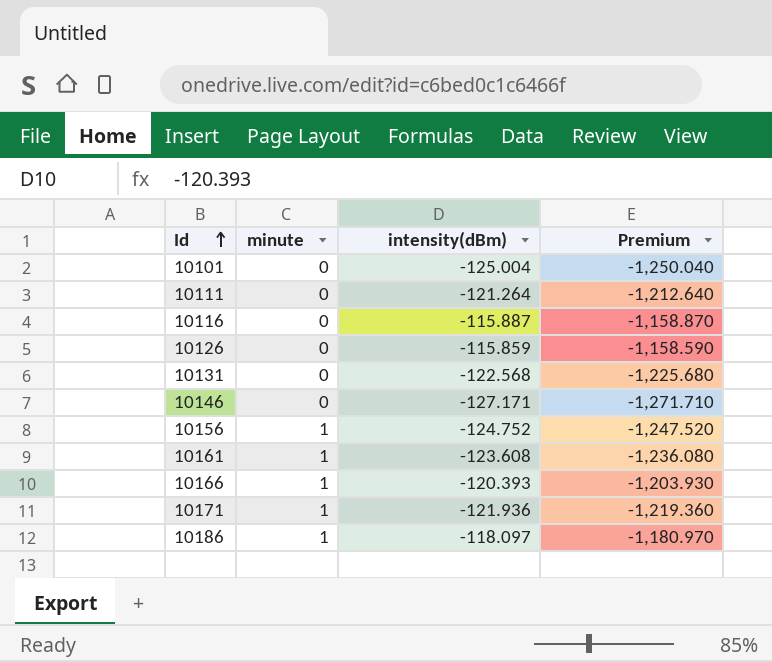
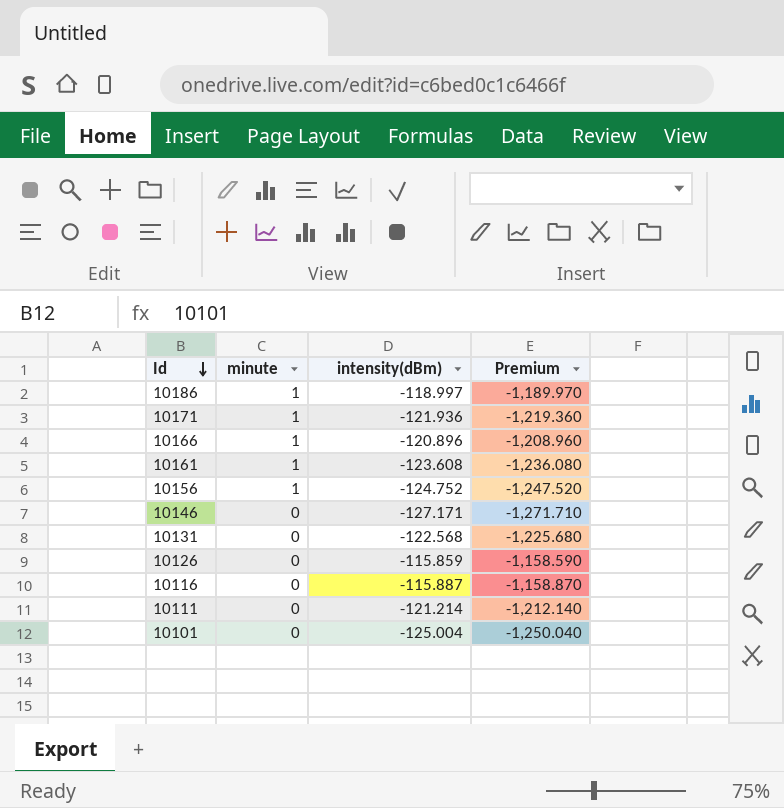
row order: Id ascending -> Id descending
10186 | intensity(dBm): -118.097 -> -118.997
10186 | Premium: -1,180.970 -> -1,189.970
10166 | intensity(dBm): -120.393 -> -120.896
10166 | Premium: -1,203.930 -> -1,208.960
10111 | intensity(dBm): -121.264 -> -121.214
10111 | Premium: -1,212.640 -> -1,212.140

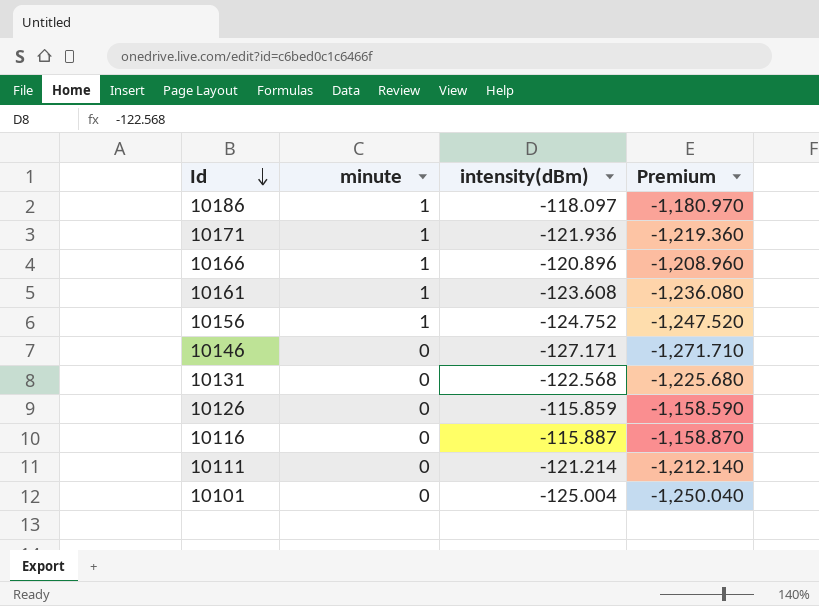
10186 | intensity(dBm): -118.997 -> -118.097
10186 | Premium: -1,189.970 -> -1,180.970

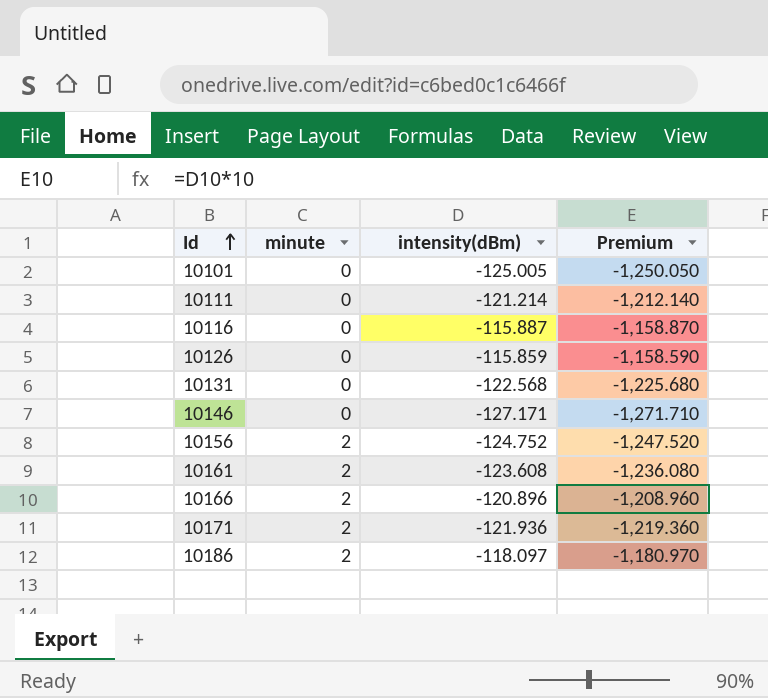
row order: Id descending -> Id ascending
10101 | intensity(dBm): -125.004 -> -125.005
10101 | Premium: -1,250.040 -> -1,250.050
10156 | minute: 1 -> 2
10161 | minute: 1 -> 2
10166 | minute: 1 -> 2
10171 | minute: 1 -> 2
10186 | minute: 1 -> 2

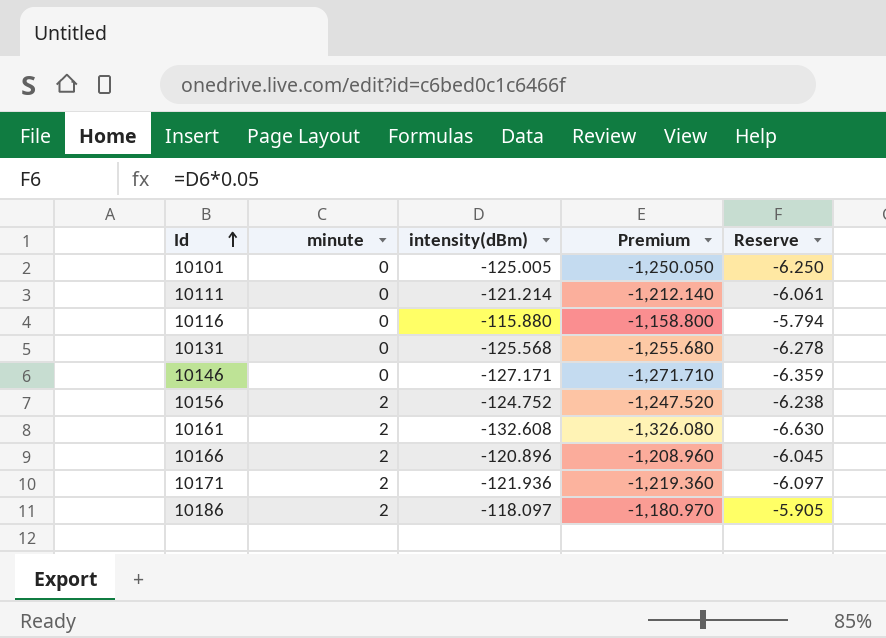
column Reserve | formula: none -> [intensity(dBm)] * 0.05
row 10126: 0 | -115.859 | -1,158.590 -> none
10116 | intensity(dBm): -115.887 -> -115.880
10116 | Premium: -1,158.870 -> -1,158.800
10131 | intensity(dBm): -122.568 -> -125.568
10131 | Premium: -1,225.680 -> -1,255.680
10161 | intensity(dBm): -123.608 -> -132.608
10161 | Premium: -1,236.080 -> -1,326.080

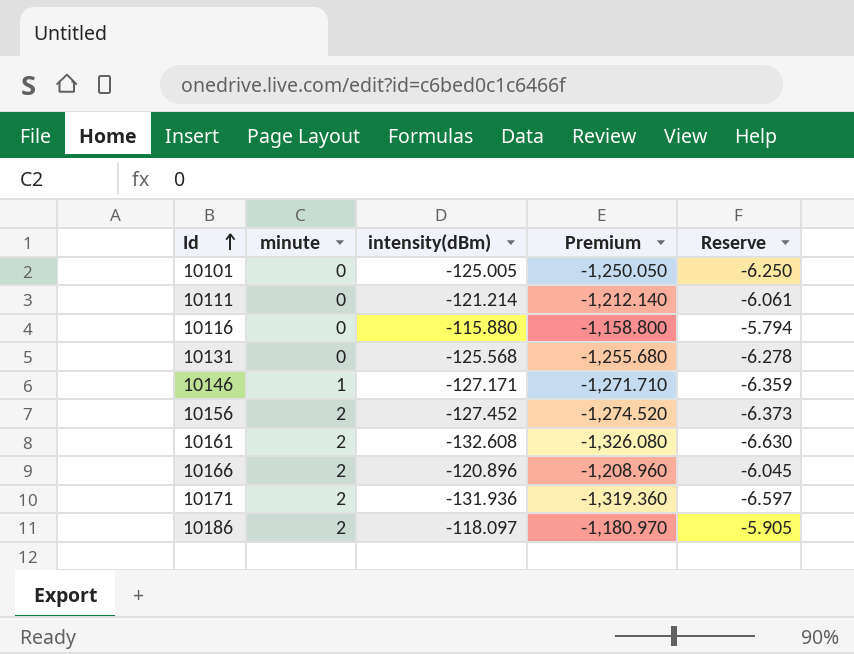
10146 | minute: 0 -> 1
10156 | intensity(dBm): -124.752 -> -127.452
10156 | Premium: -1,247.520 -> -1,274.520
10156 | Reserve: -6.238 -> -6.373
10171 | intensity(dBm): -121.936 -> -131.936
10171 | Premium: -1,219.360 -> -1,319.360
10171 | Reserve: -6.097 -> -6.597

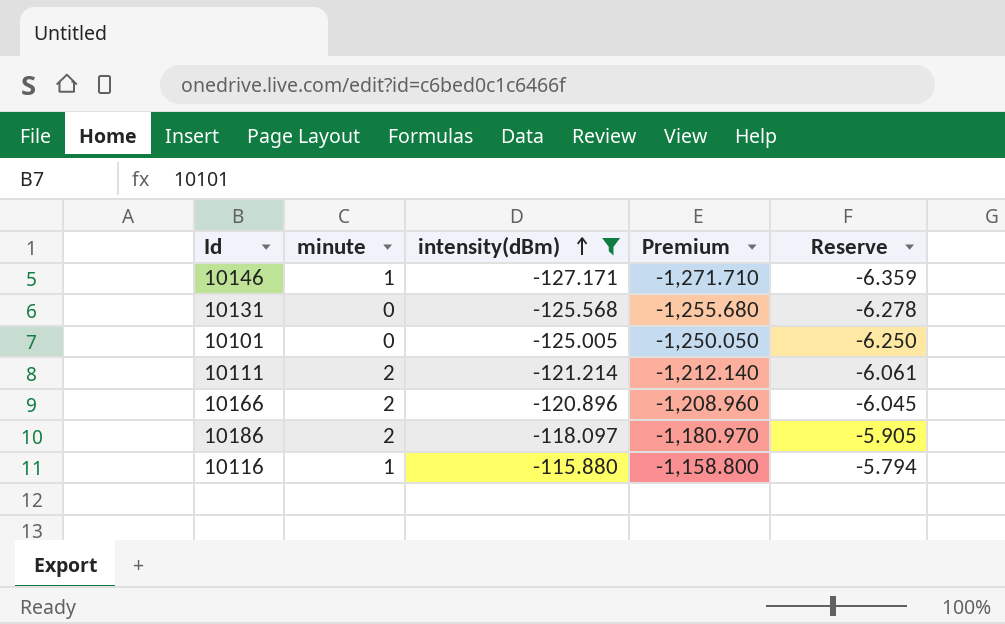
filter: none -> intensity(dBm) >= -127.171
row order: Id ascending -> intensity(dBm) ascending
10111 | minute: 0 -> 2
10116 | minute: 0 -> 1

